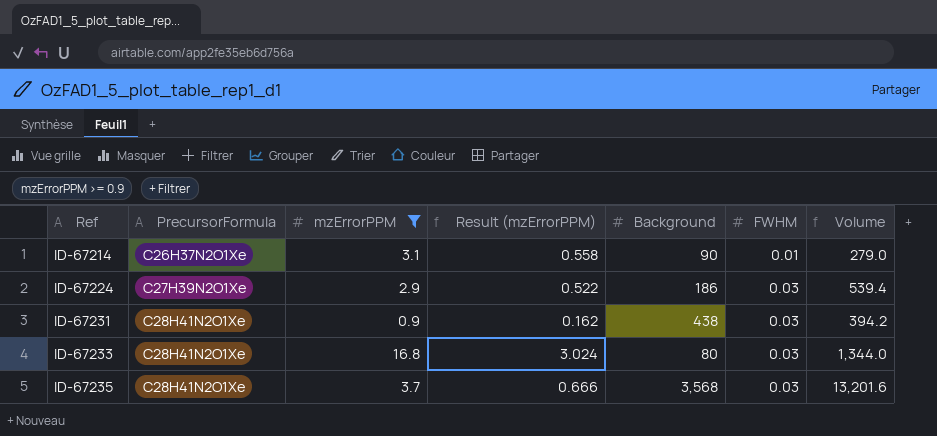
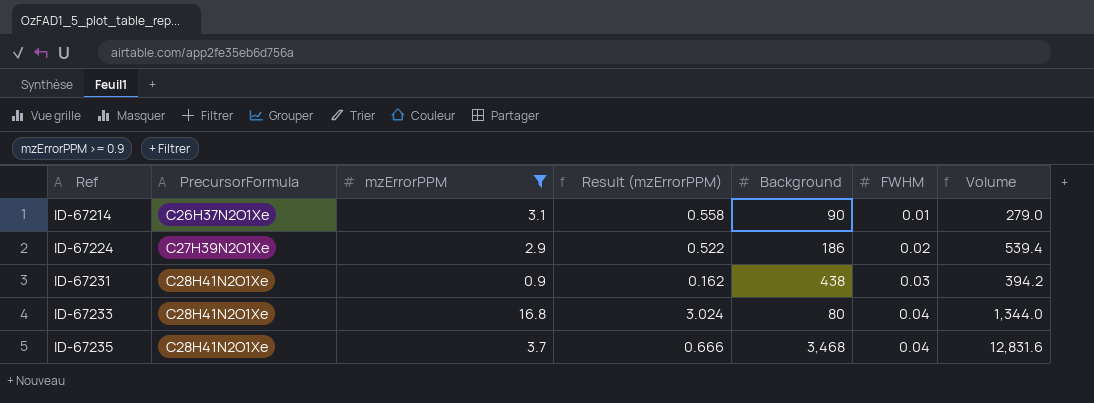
ID-67224 | FWHM: 0.03 -> 0.02
ID-67233 | FWHM: 0.03 -> 0.04
ID-67235 | Background: 3,568 -> 3,468
ID-67235 | FWHM: 0.03 -> 0.04
ID-67235 | Volume: 13,201.6 -> 12,831.6

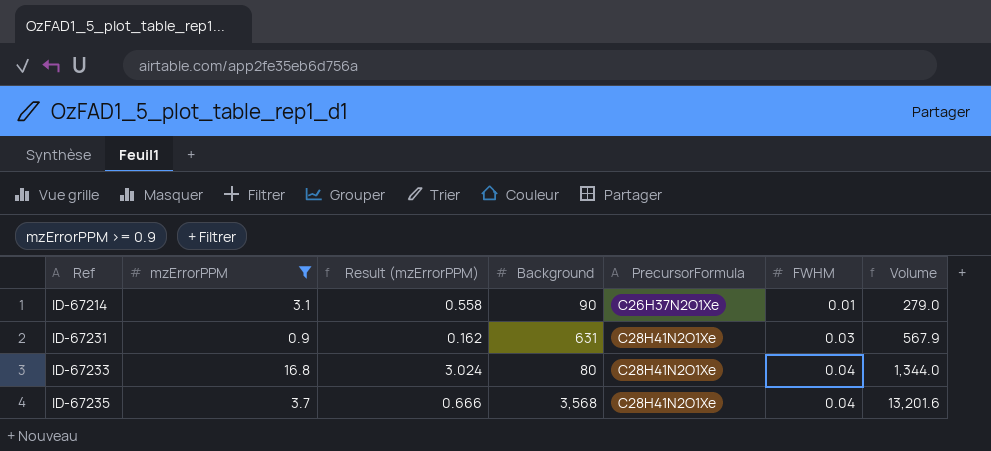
column PrecursorFormula | position: 2 -> 5
row ID-67224: C27H39N2O1Xe | 2.9 | 0.522 | 186 | 0.02 | 539.4 -> none
ID-67231 | Background: 438 -> 631
ID-67231 | Volume: 394.2 -> 567.9
ID-67235 | Background: 3,468 -> 3,568
ID-67235 | Volume: 12,831.6 -> 13,201.6

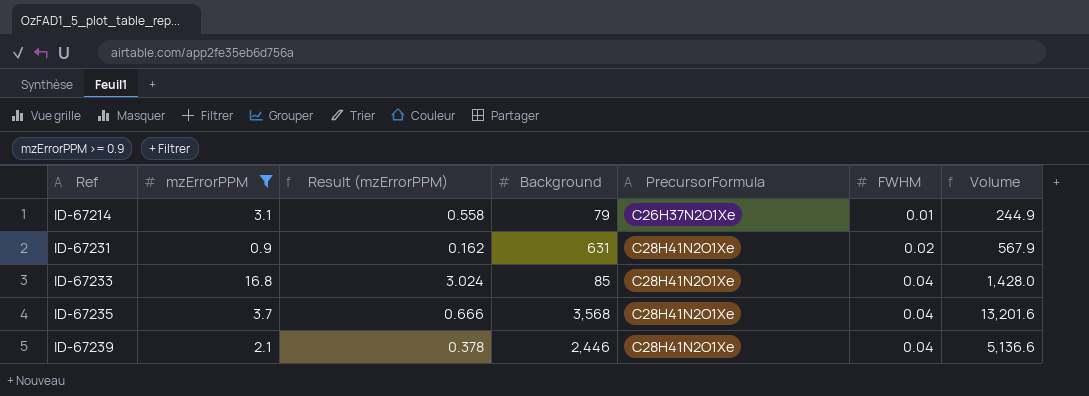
ID-67214 | Background: 90 -> 79
ID-67214 | Volume: 279.0 -> 244.9
ID-67231 | FWHM: 0.03 -> 0.02
ID-67233 | Background: 80 -> 85
ID-67233 | Volume: 1,344.0 -> 1,428.0
row ID-67239: none -> 2.1 | 0.378 | 2,446 | C28H41N2O1Xe | 0.04 | 5,136.6

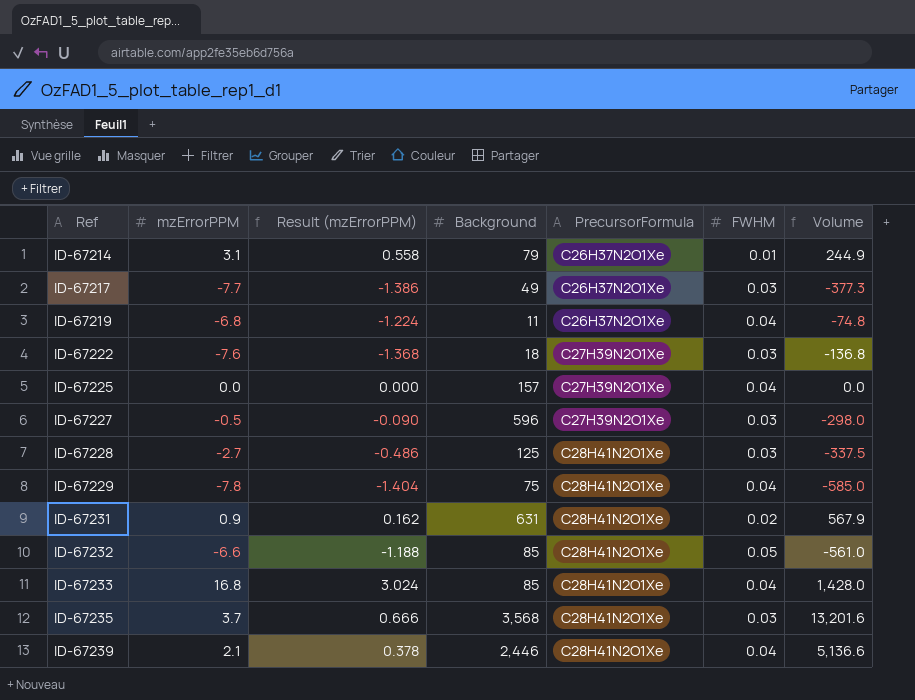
filter: mzErrorPPM >= 0.9 -> none
ID-67235 | FWHM: 0.04 -> 0.03

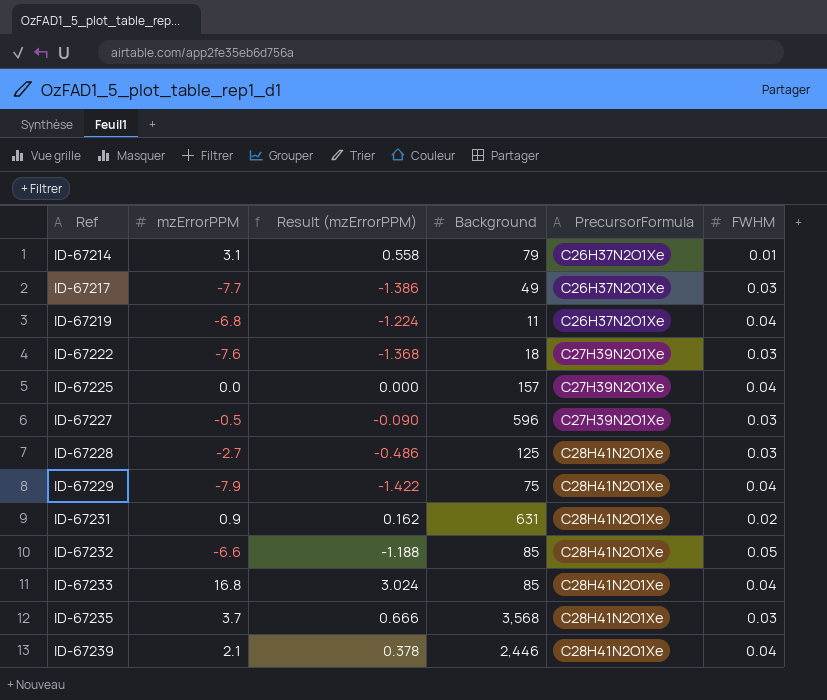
column Volume | formula: [mzErrorPPM] * [Background] -> none
ID-67229 | mzErrorPPM: -7.8 -> -7.9
ID-67229 | Result (mzErrorPPM): -1.404 -> -1.422

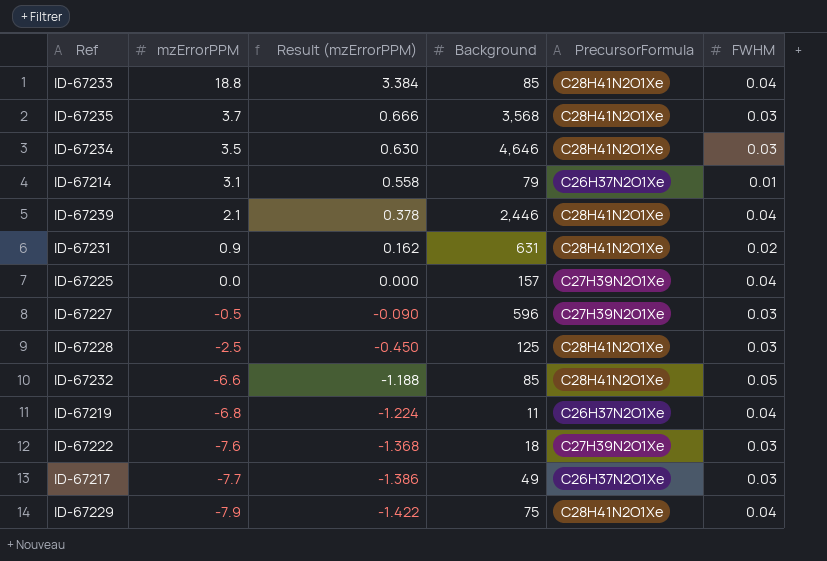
row order: Ref ascending -> mzErrorPPM descending
ID-67233 | mzErrorPPM: 16.8 -> 18.8
ID-67233 | Result (mzErrorPPM): 3.024 -> 3.384
row ID-67234: none -> 3.5 | 0.630 | 4,646 | C28H41N2O1Xe | 0.03
ID-67228 | mzErrorPPM: -2.7 -> -2.5
ID-67228 | Result (mzErrorPPM): -0.486 -> -0.450

